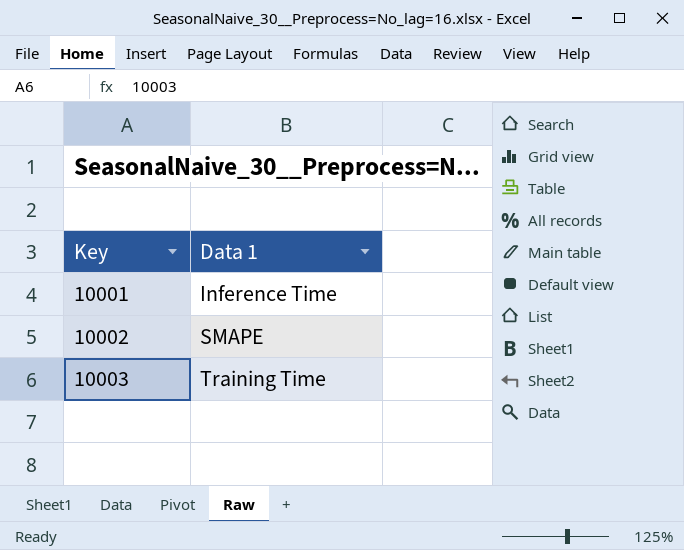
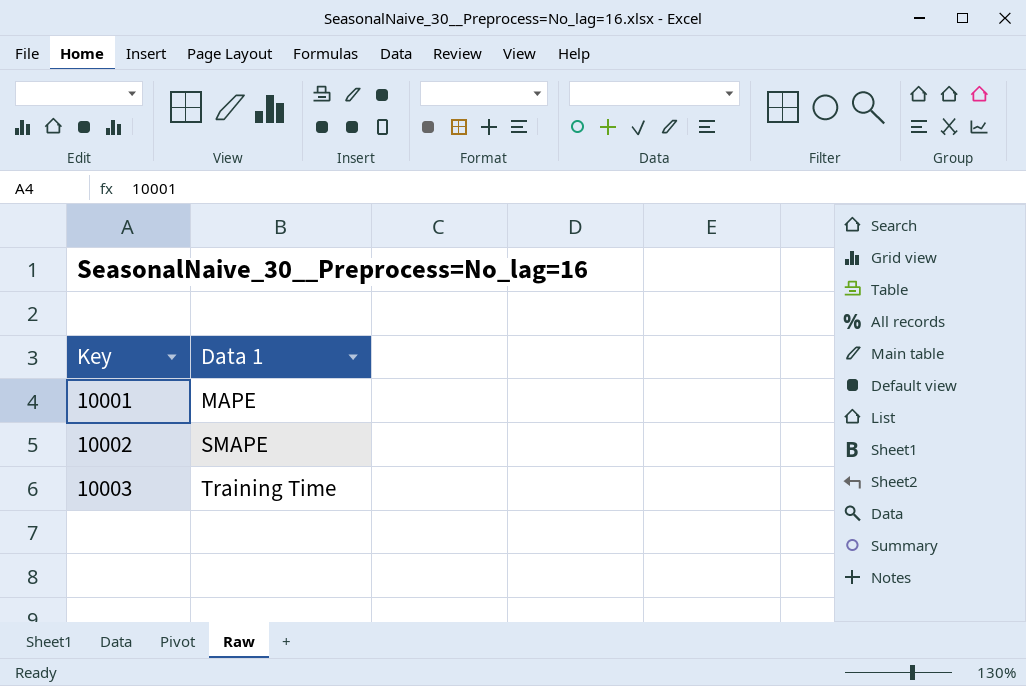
10001 | Data 1: Inference Time -> MAPE

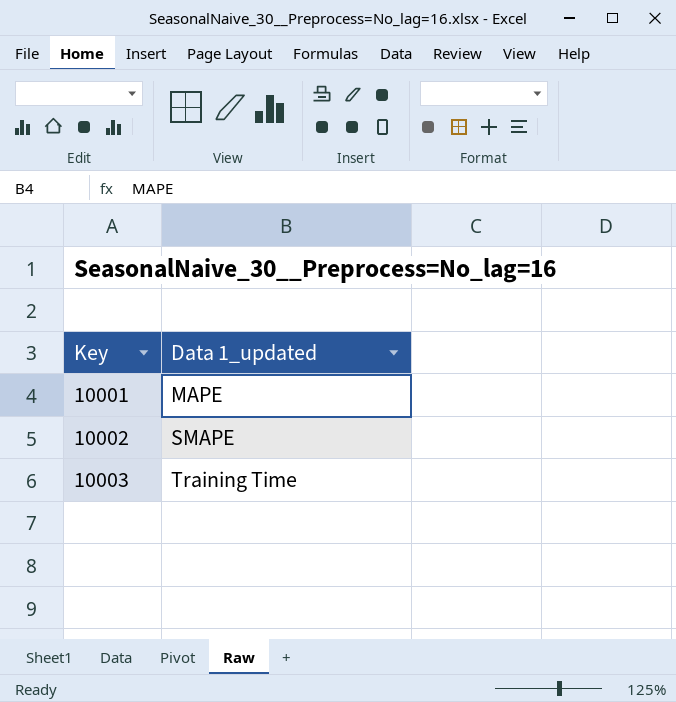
column name: Data 1 -> Data 1_updated

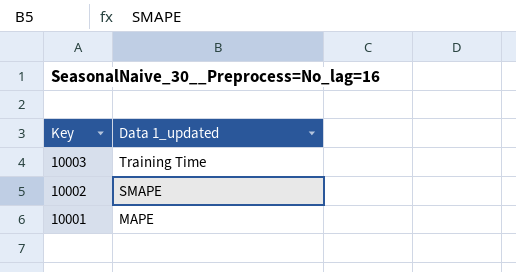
row order: Key ascending -> Key descending

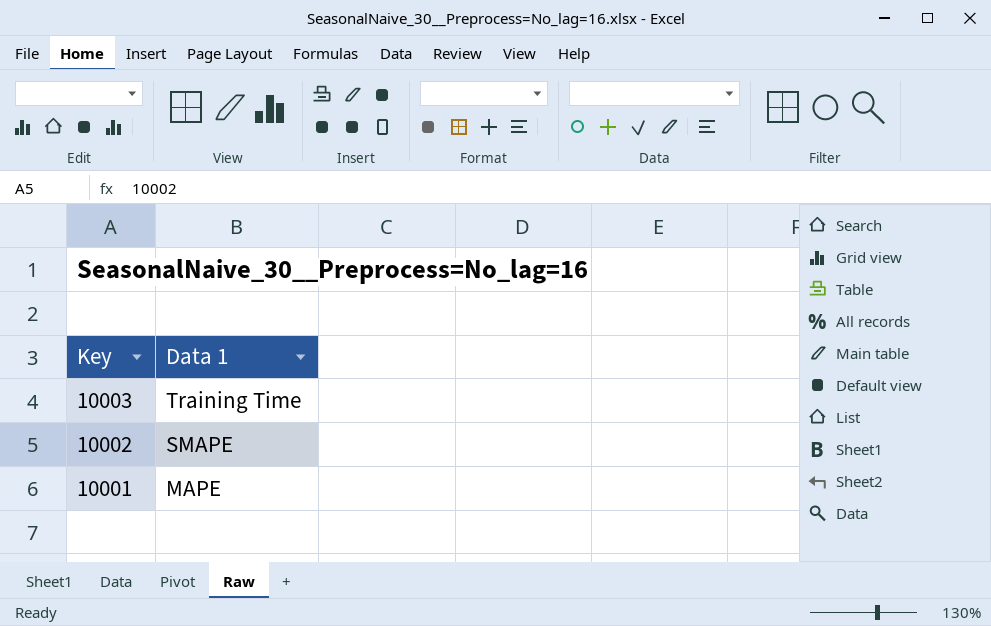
column name: Data 1_updated -> Data 1

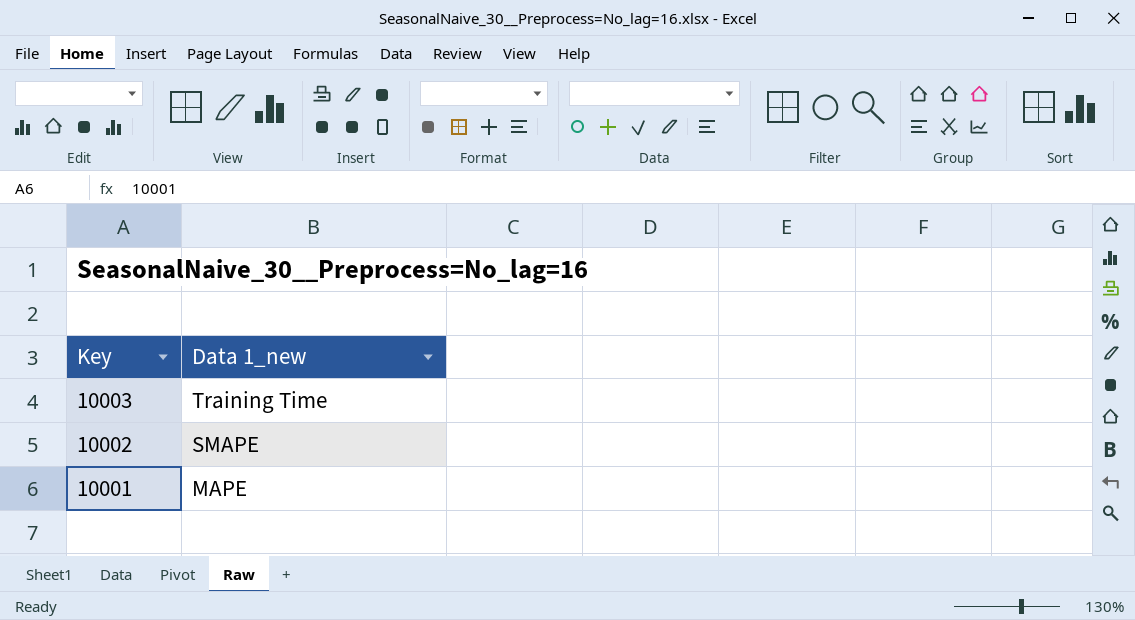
column name: Data 1 -> Data 1_new

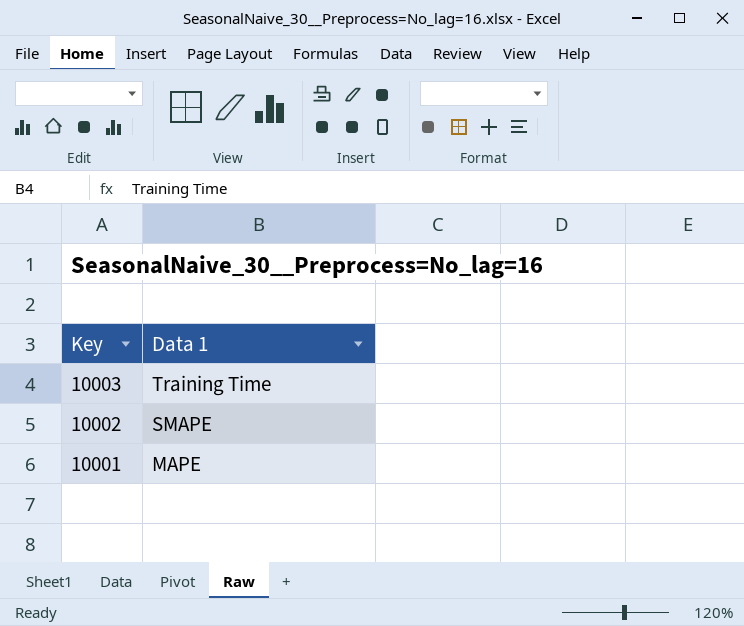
column name: Data 1_new -> Data 1

